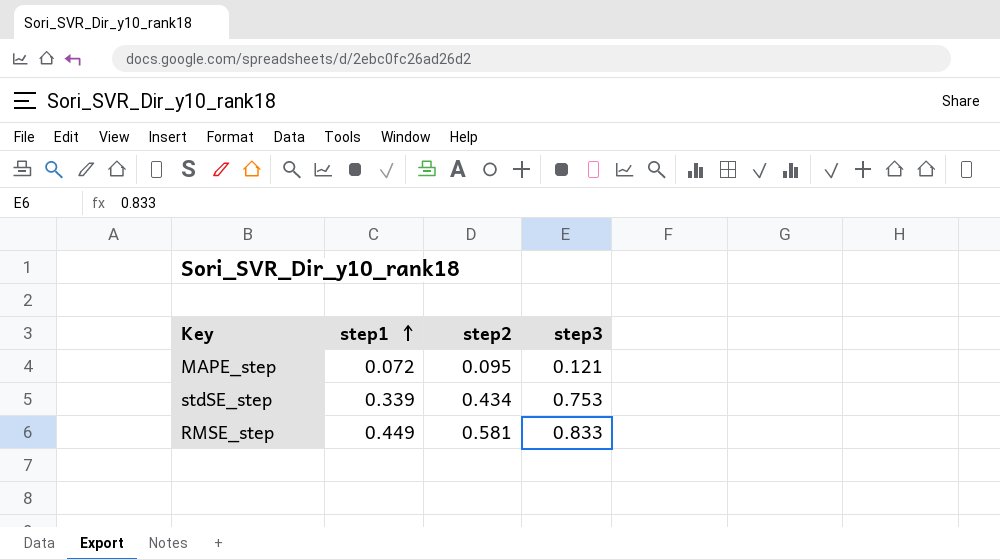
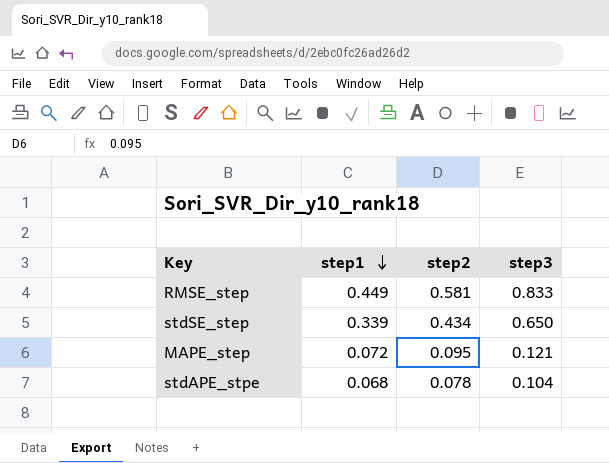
row order: step1 ascending -> step1 descending
stdSE_step | step3: 0.753 -> 0.650
row stdAPE_stpe: none -> 0.068 | 0.078 | 0.104

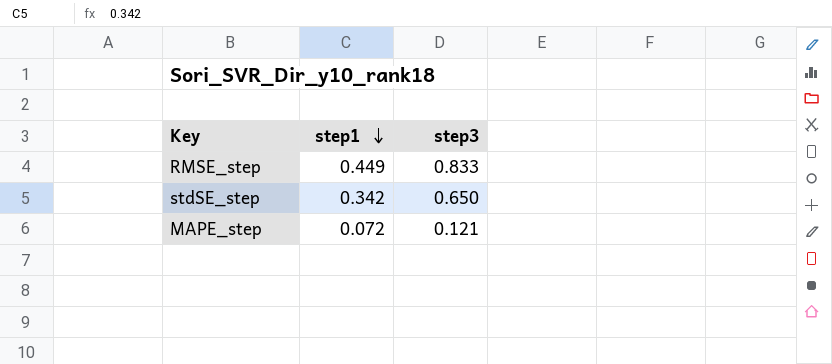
column step2 | position: 3 -> none
row stdAPE_stpe: 0.068 | 0.078 | 0.104 -> none
stdSE_step | step1: 0.339 -> 0.342

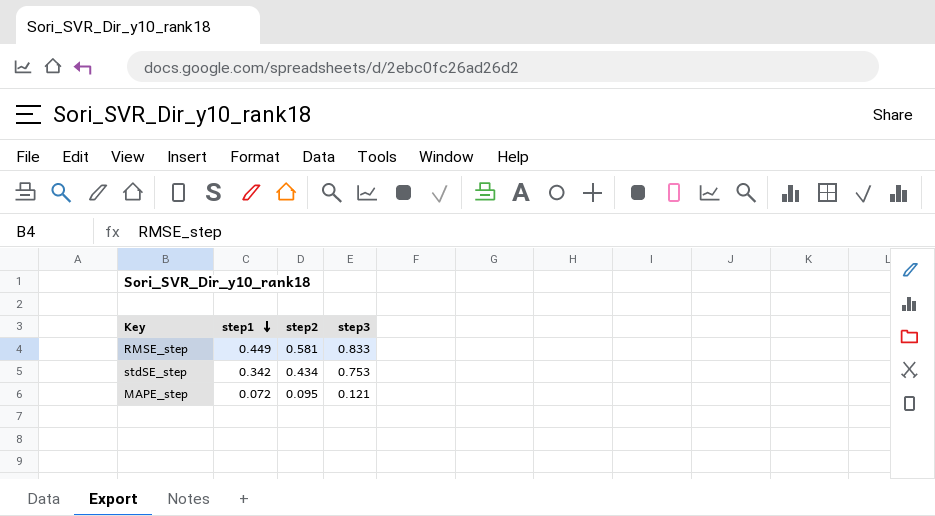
column step2 | position: none -> 3
stdSE_step | step3: 0.650 -> 0.753

